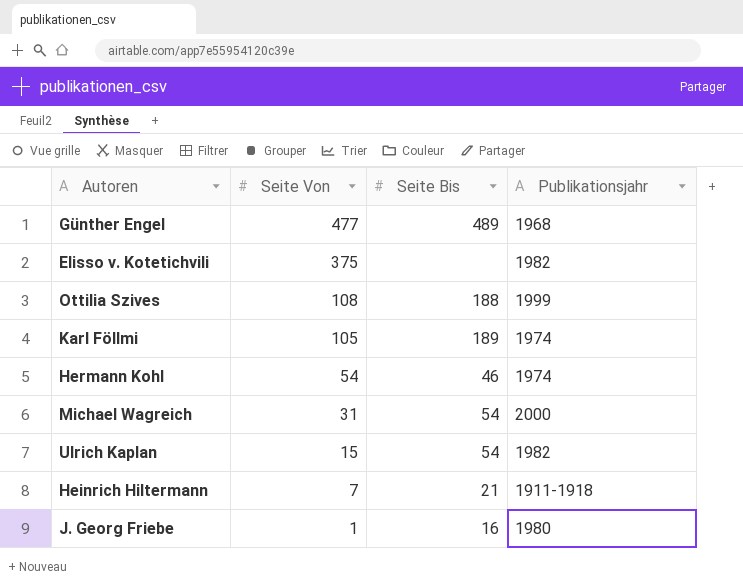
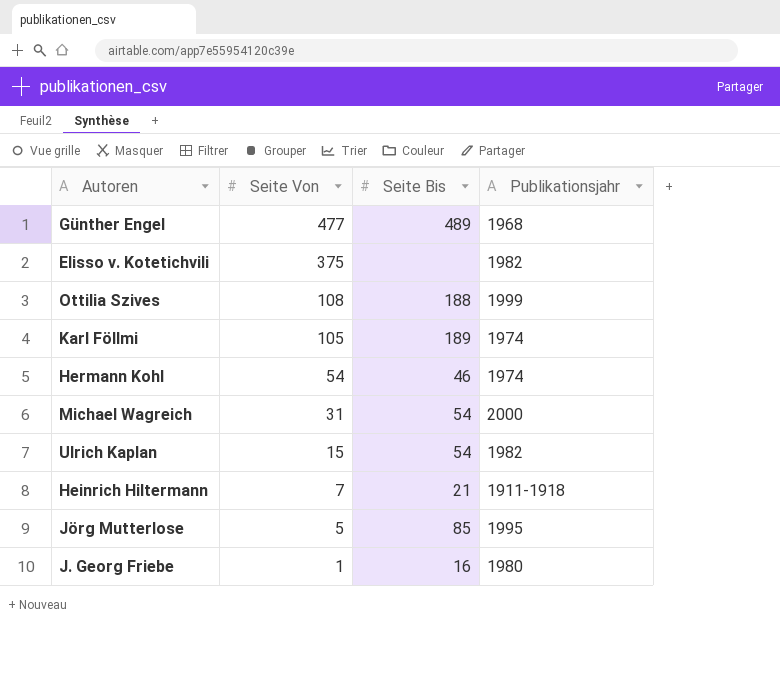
row Jörg Mutterlose: none -> 5 | 85 | 1995

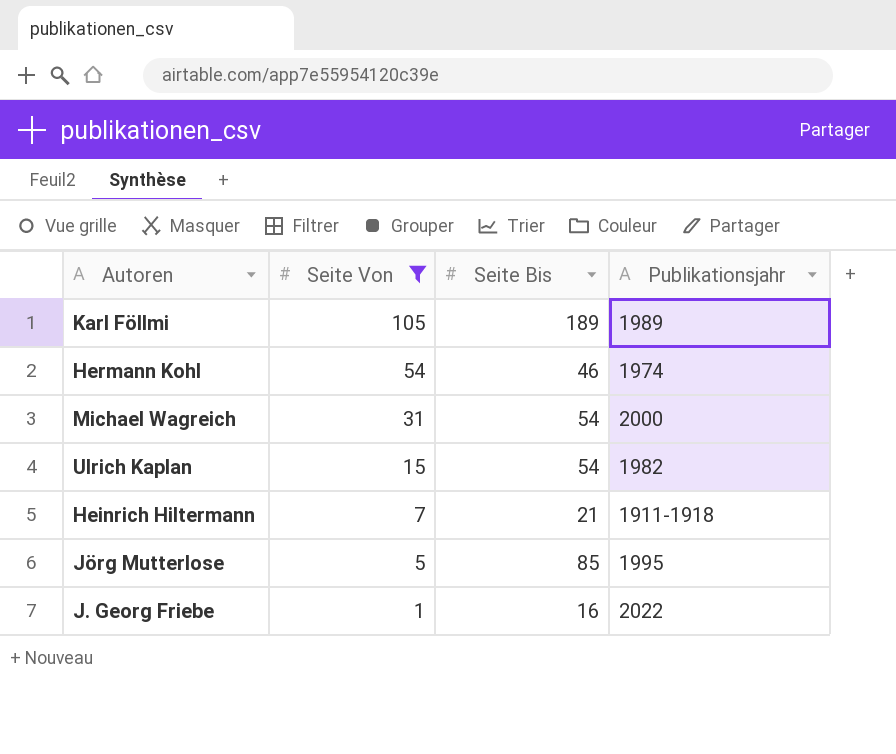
filter: none -> Seite Von <= 105
Karl Föllmi | Publikationsjahr: 1974 -> 1989
J. Georg Friebe | Publikationsjahr: 1980 -> 2022

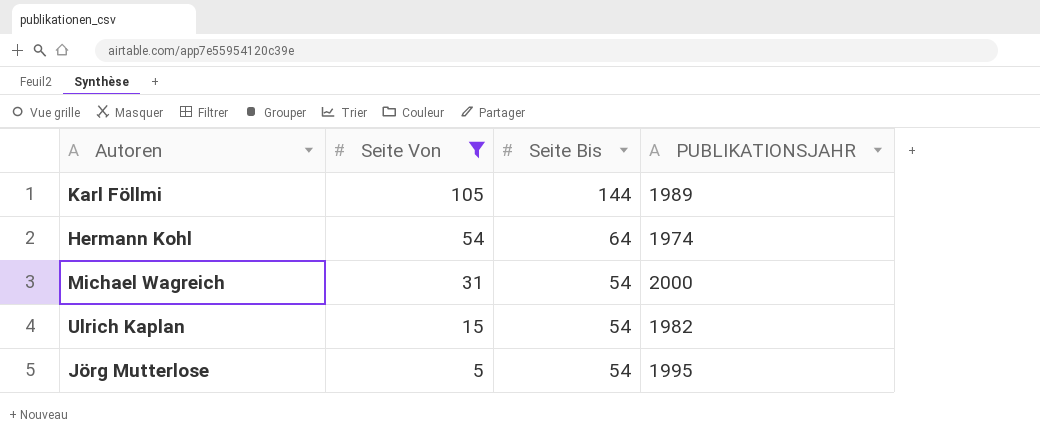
column name: Publikationsjahr -> PUBLIKATIONSJAHR
row Heinrich Hiltermann: 7 | 21 | 1911-1918 -> none
row J. Georg Friebe: 1 | 16 | 2022 -> none
Karl Föllmi | Seite Bis: 189 -> 144
Hermann Kohl | Seite Bis: 46 -> 64
Jörg Mutterlose | Seite Bis: 85 -> 54

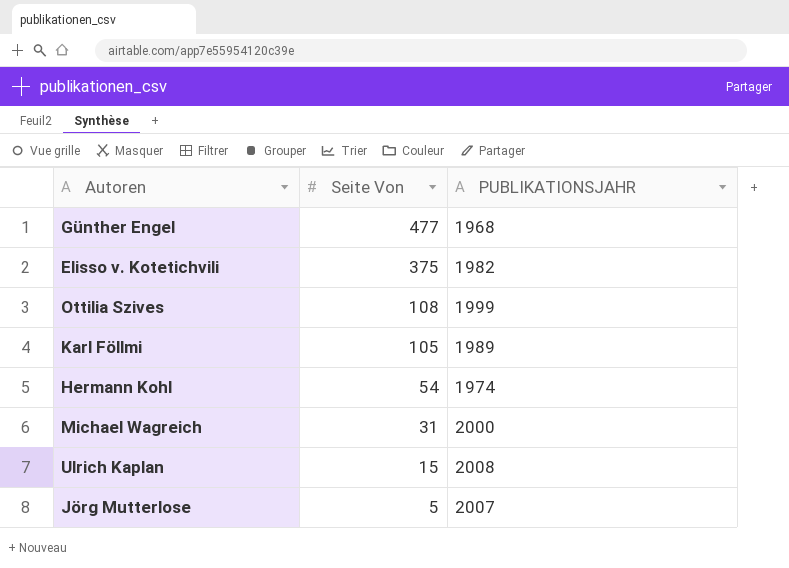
filter: Seite Von <= 105 -> none
column Seite Bis | position: 3 -> none
Ulrich Kaplan | PUBLIKATIONSJAHR: 1982 -> 2008
Jörg Mutterlose | PUBLIKATIONSJAHR: 1995 -> 2007

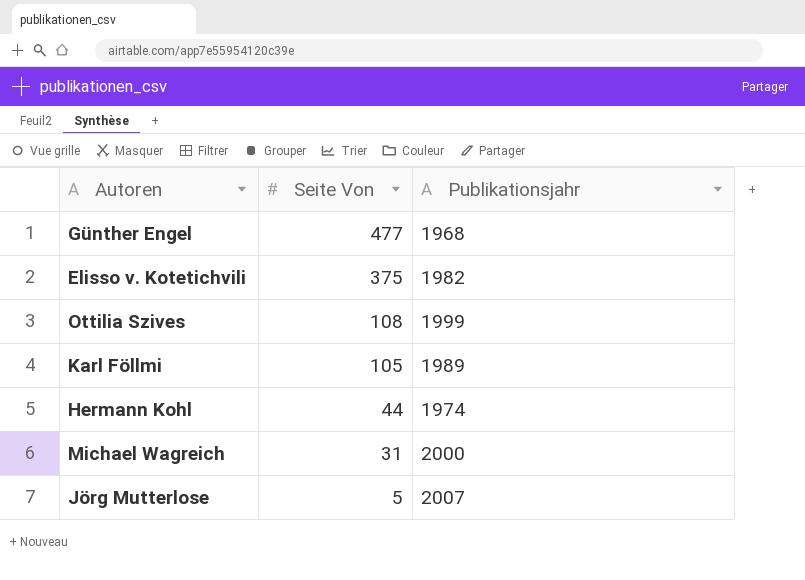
column name: PUBLIKATIONSJAHR -> Publikationsjahr
row Ulrich Kaplan: 15 | 2008 -> none
Hermann Kohl | Seite Von: 54 -> 44

